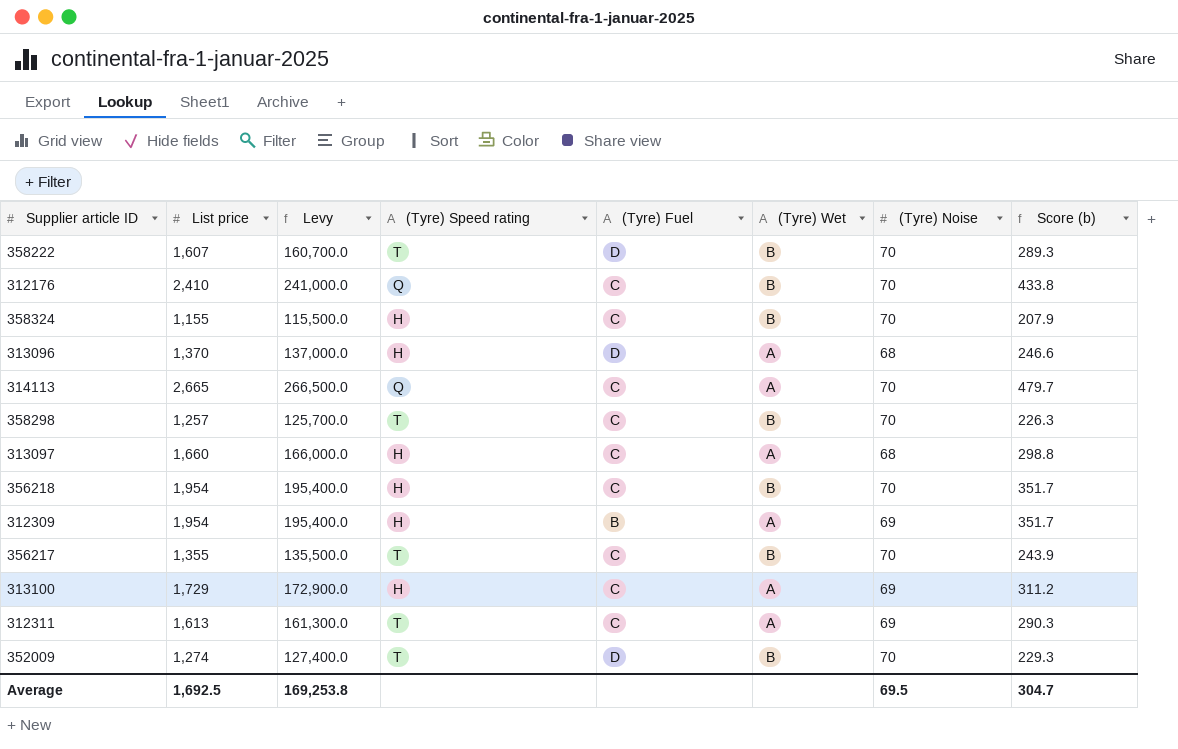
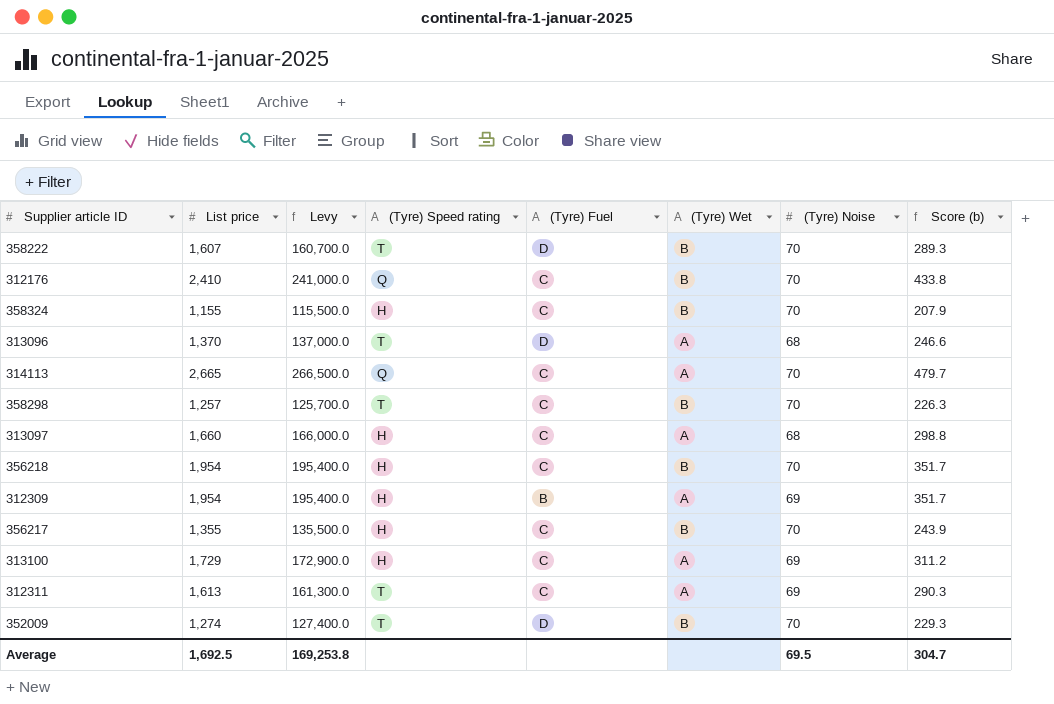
313096 | (Tyre) Speed rating: H -> T
356217 | (Tyre) Speed rating: T -> H

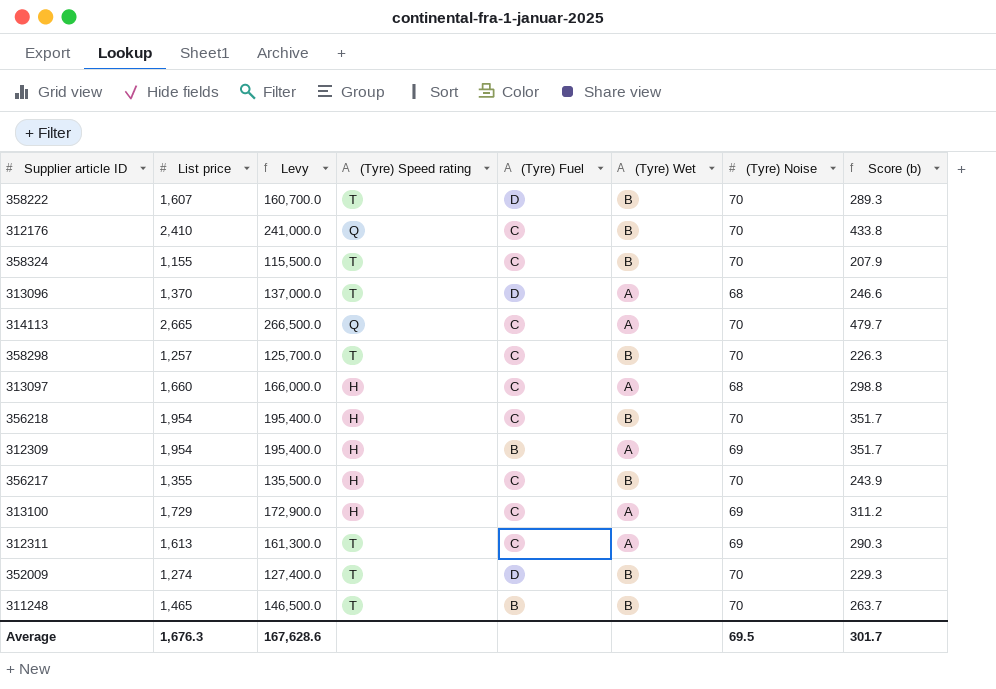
358324 | (Tyre) Speed rating: H -> T
row 311248: none -> 1,465 | 146,500.0 | T | B | B | 70 | 263.7
Average | List price: 1,692.5 -> 1,676.3
Average | Levy: 169,253.8 -> 167,628.6
Average | Score (b): 304.7 -> 301.7

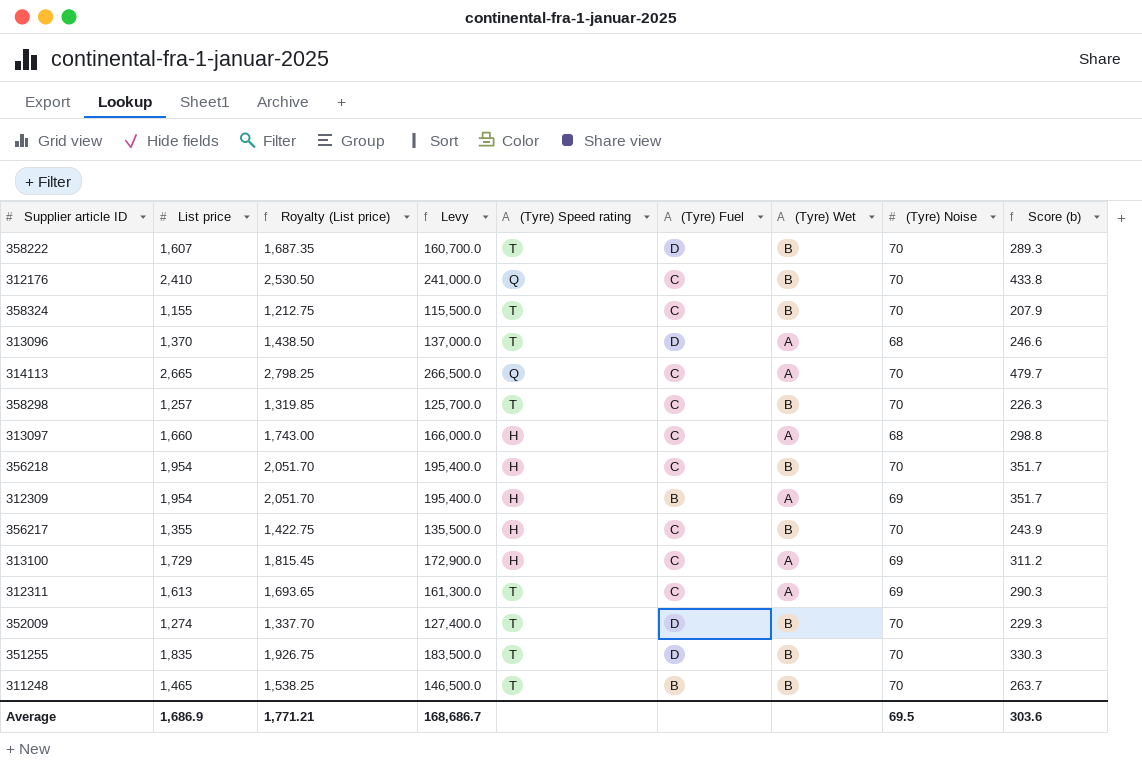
column Royalty (List price) | formula: none -> [List price] * 1.05
row 351255: none -> 1,835 | 1,926.75 | 183,500.0 | T | D | B | 70 | 330.3
Average | List price: 1,676.3 -> 1,686.9
Average | Levy: 167,628.6 -> 168,686.7
Average | Score (b): 301.7 -> 303.6

